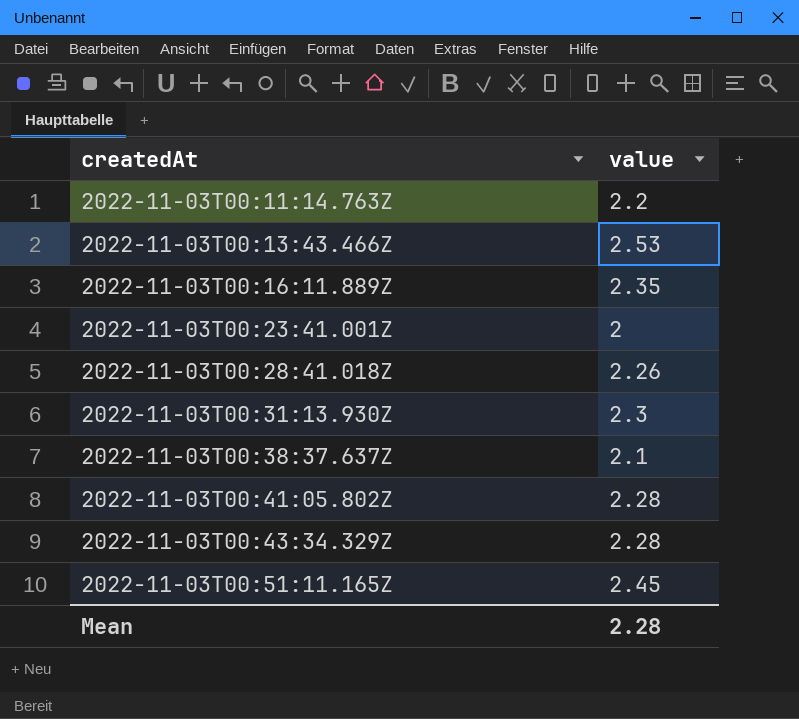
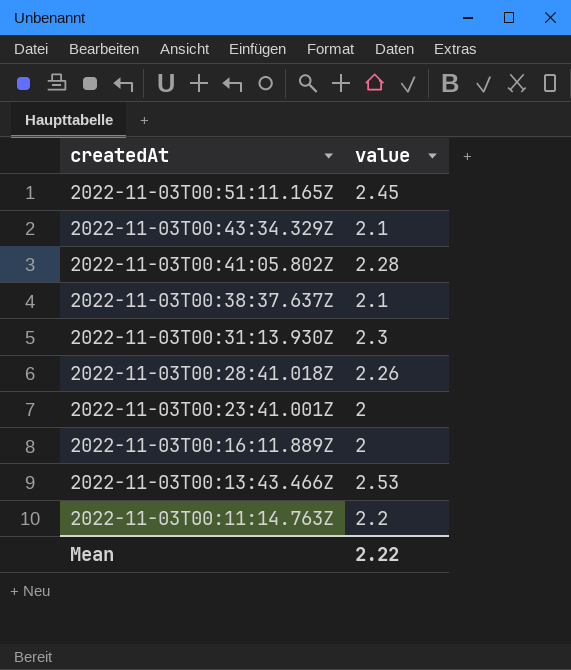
row order: createdAt ascending -> createdAt descending
2022-11-03T00:43:34.329Z | value: 2.28 -> 2.1
2022-11-03T00:16:11.889Z | value: 2.35 -> 2
Mean | value: 2.28 -> 2.22

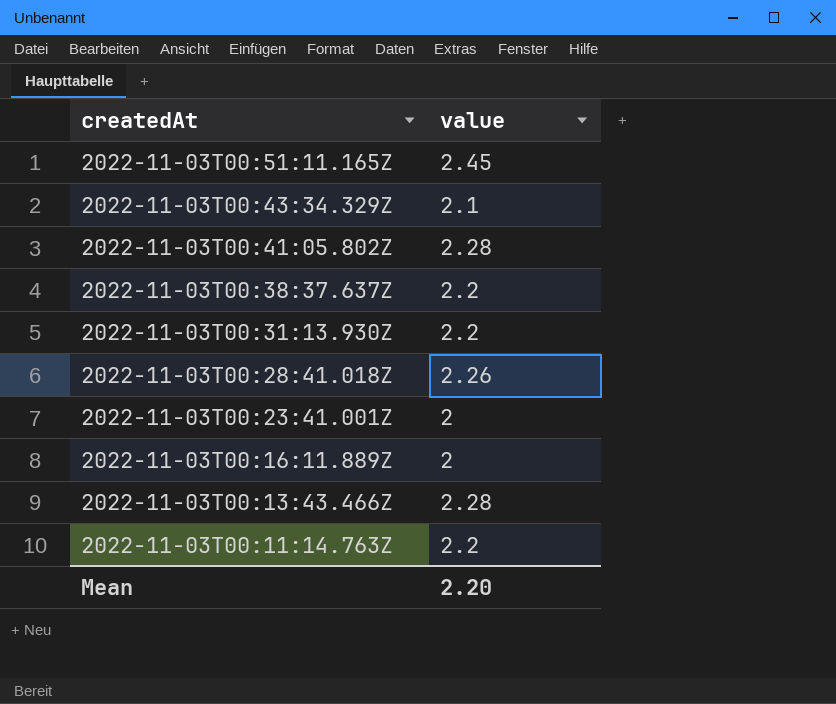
2022-11-03T00:38:37.637Z | value: 2.1 -> 2.2
2022-11-03T00:31:13.930Z | value: 2.3 -> 2.2
2022-11-03T00:13:43.466Z | value: 2.53 -> 2.28
Mean | value: 2.22 -> 2.20

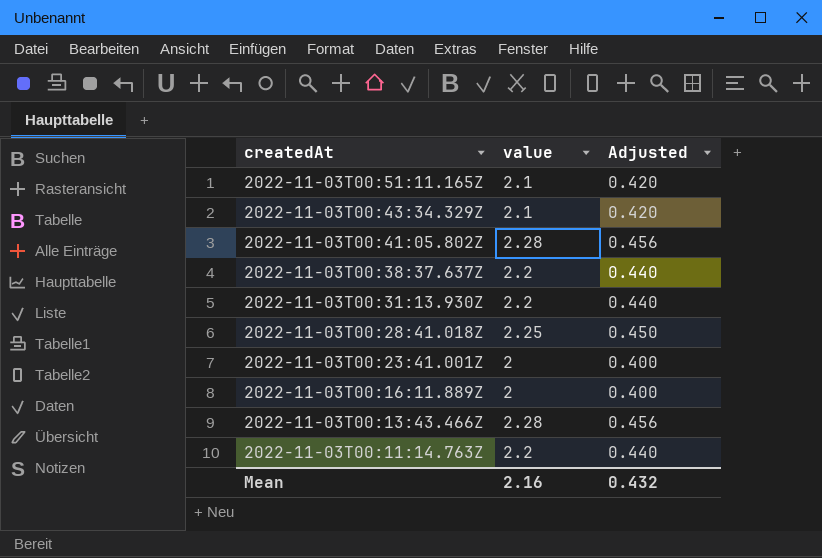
column Adjusted | formula: none -> [value] * 0.2
2022-11-03T00:51:11.165Z | value: 2.45 -> 2.1
2022-11-03T00:28:41.018Z | value: 2.26 -> 2.25
Mean | value: 2.20 -> 2.16

